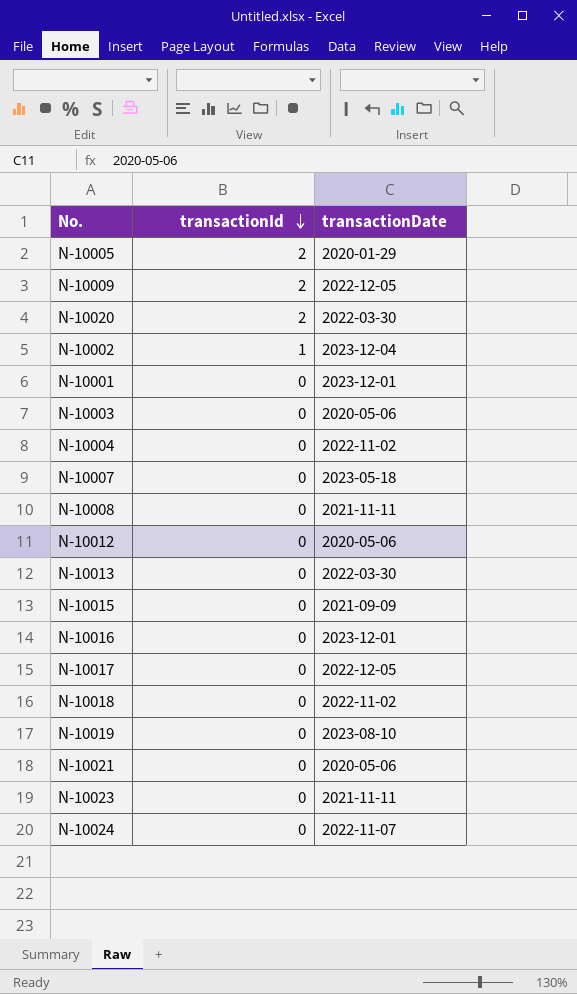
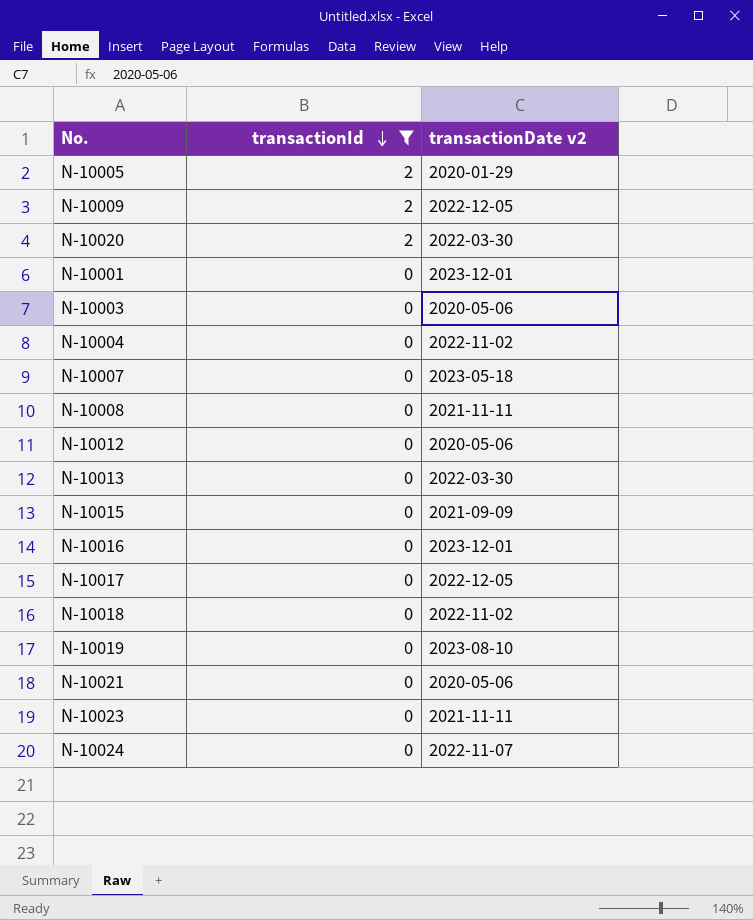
filter: none -> transactionId != 1
column name: transactionDate -> transactionDate v2

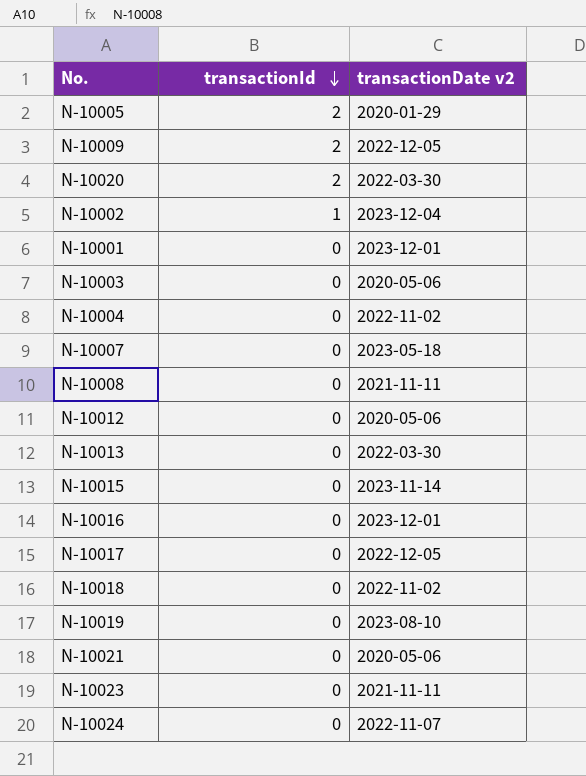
filter: transactionId != 1 -> none
N-10015 | transactionDate v2: 2021-09-09 -> 2023-11-14

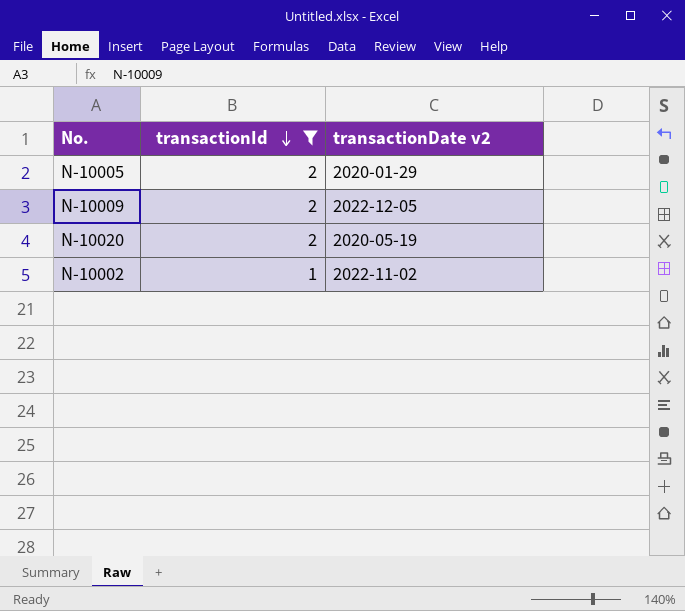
filter: none -> transactionId != 0
N-10020 | transactionDate v2: 2022-03-30 -> 2020-05-19
N-10002 | transactionDate v2: 2023-12-04 -> 2022-11-02

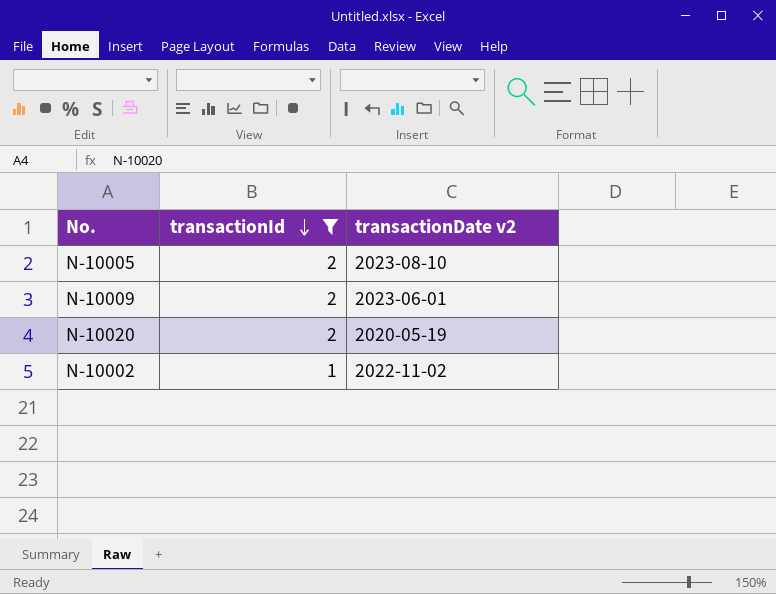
N-10005 | transactionDate v2: 2020-01-29 -> 2023-08-10
N-10009 | transactionDate v2: 2022-12-05 -> 2023-06-01

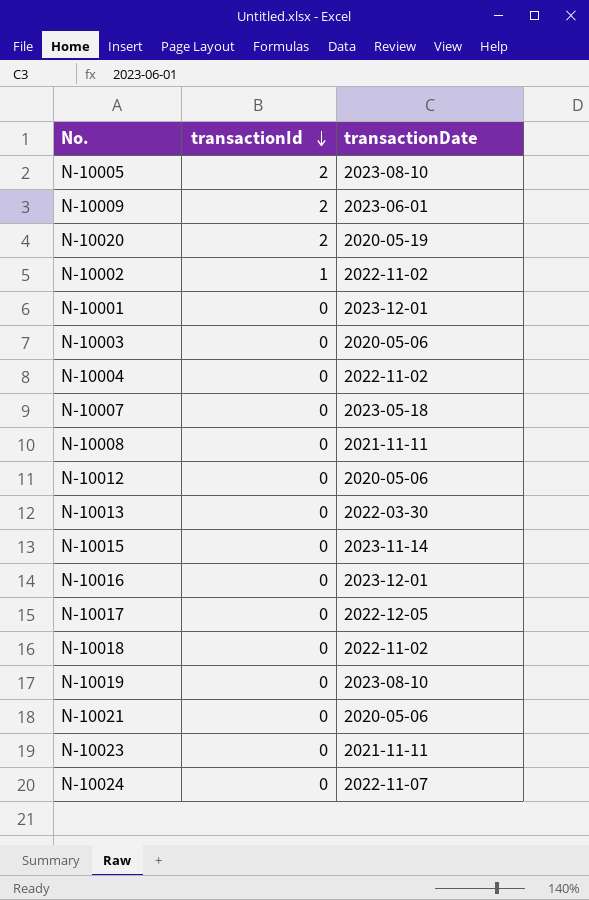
filter: transactionId != 0 -> none
column name: transactionDate v2 -> transactionDate

